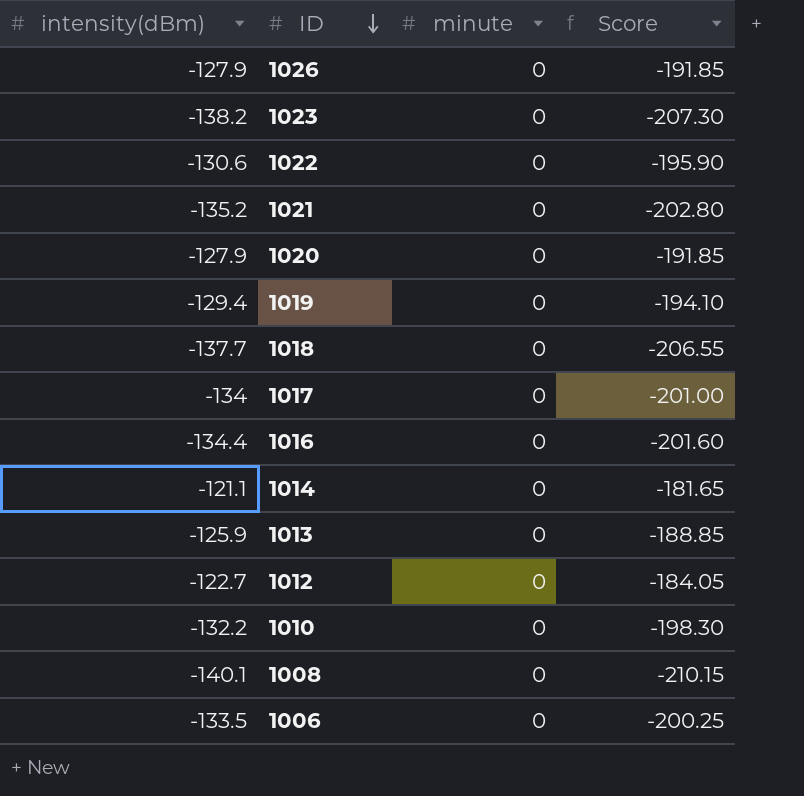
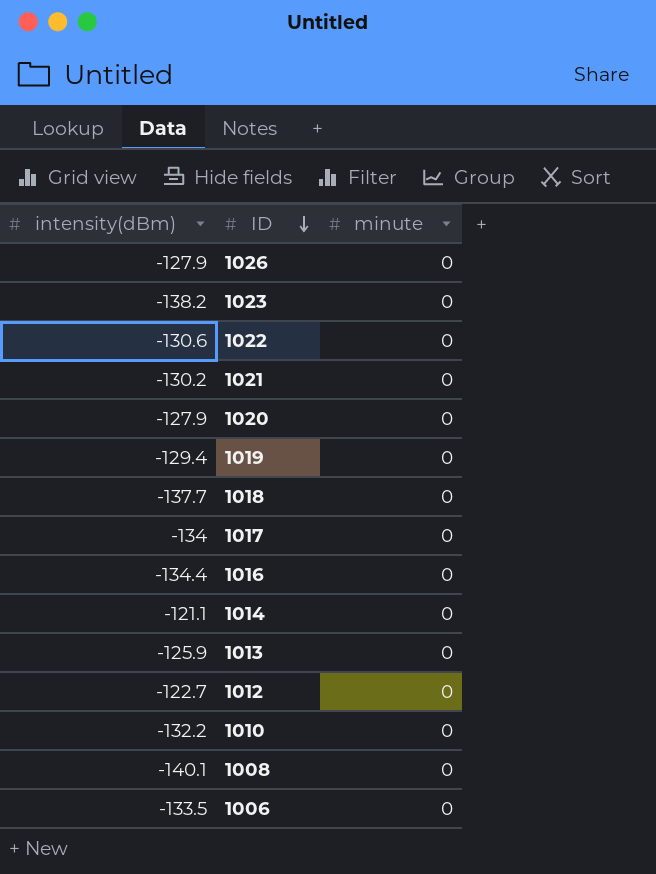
column Score | formula: [intensity(dBm)] * 1.5 -> none
1021 | intensity(dBm): -135.2 -> -130.2

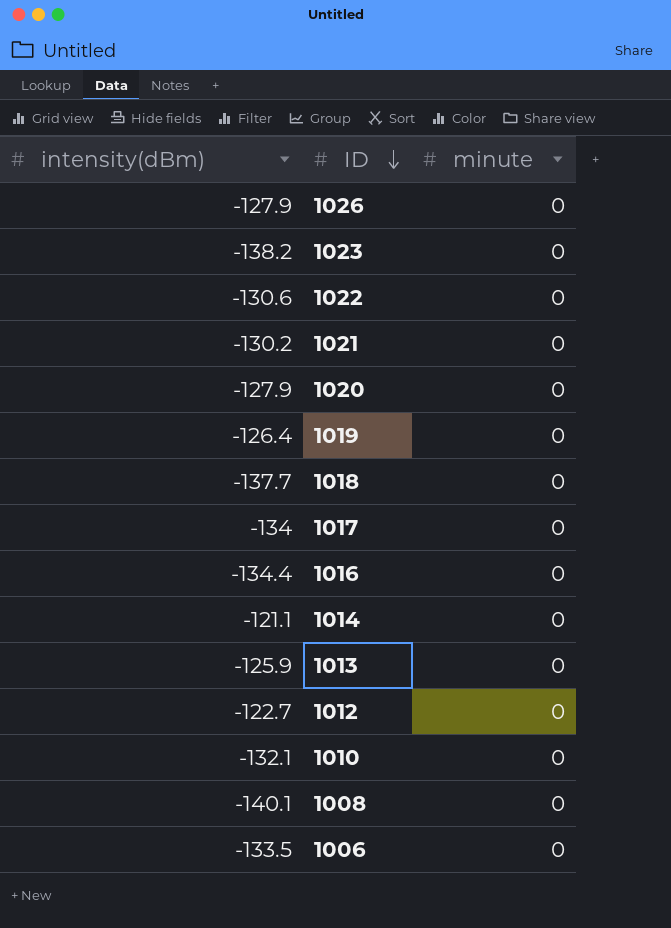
1019 | intensity(dBm): -129.4 -> -126.4
1010 | intensity(dBm): -132.2 -> -132.1

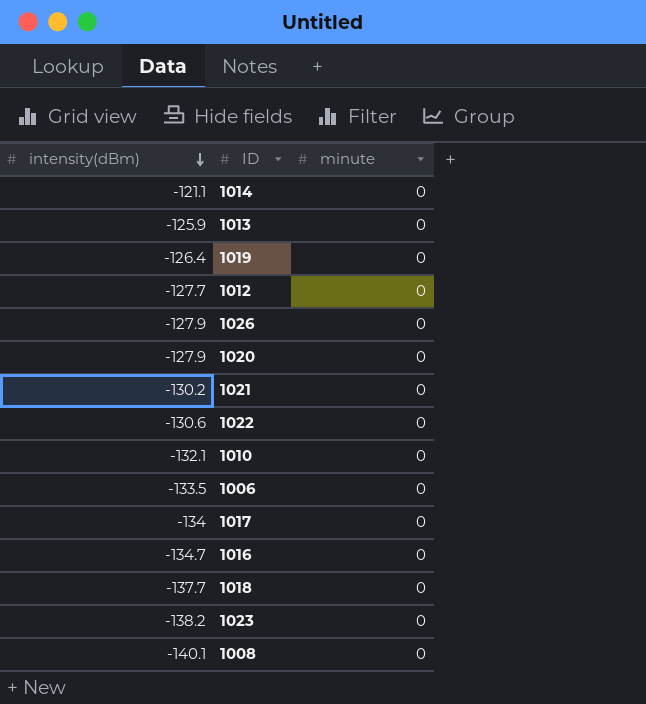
row order: ID descending -> intensity(dBm) descending
1012 | intensity(dBm): -122.7 -> -127.7
1016 | intensity(dBm): -134.4 -> -134.7

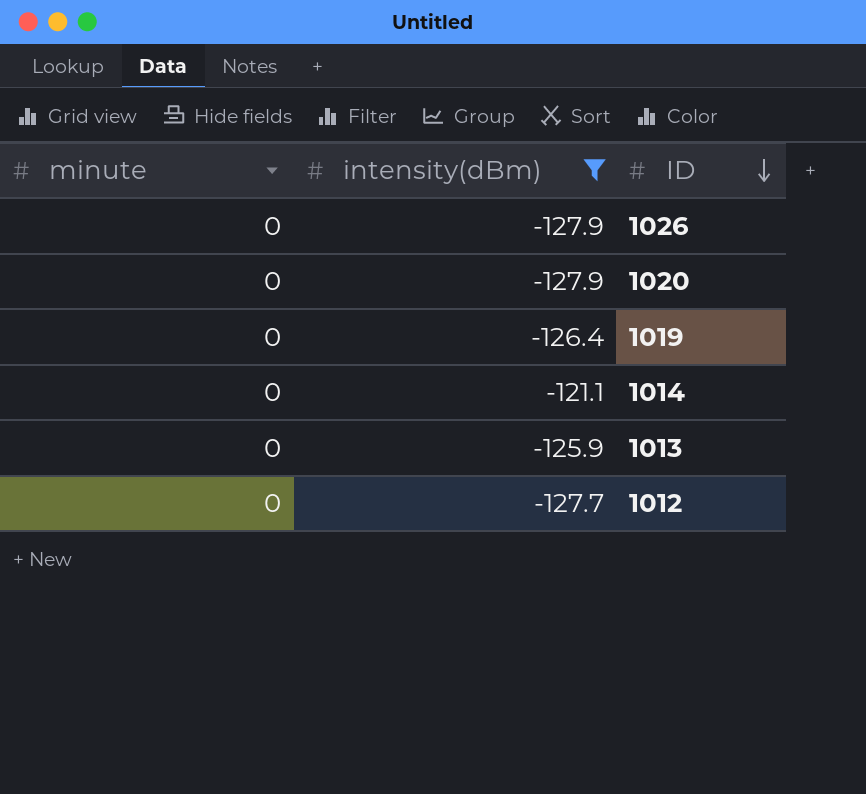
filter: none -> intensity(dBm) >= -127.9
row order: intensity(dBm) descending -> ID descending
column minute | position: 3 -> 1

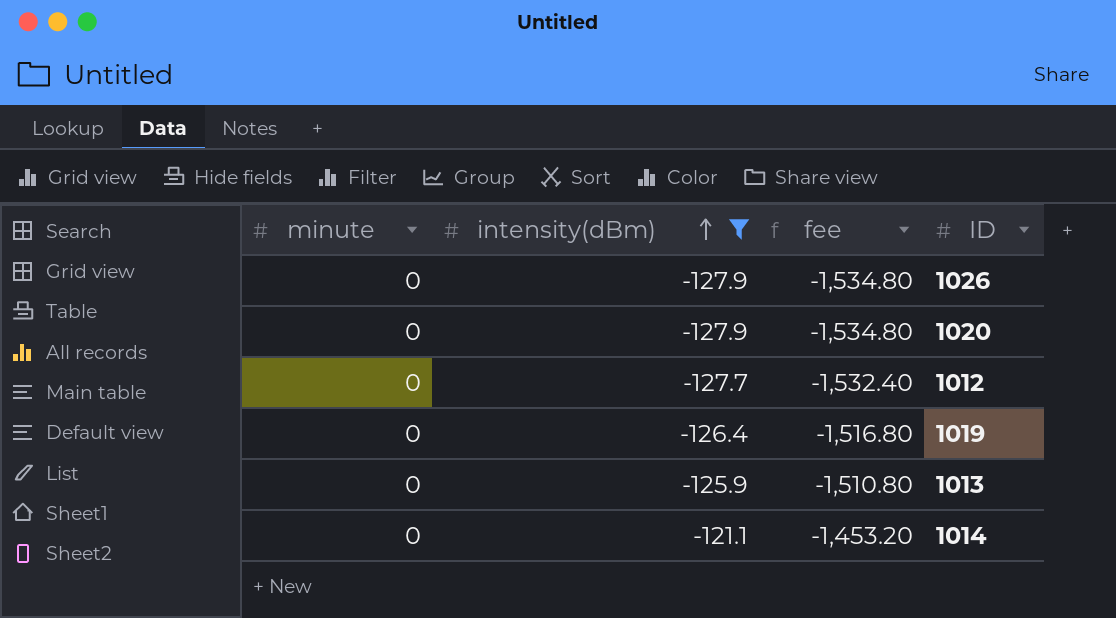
row order: ID descending -> intensity(dBm) ascending
column fee | formula: none -> [intensity(dBm)] * 12

